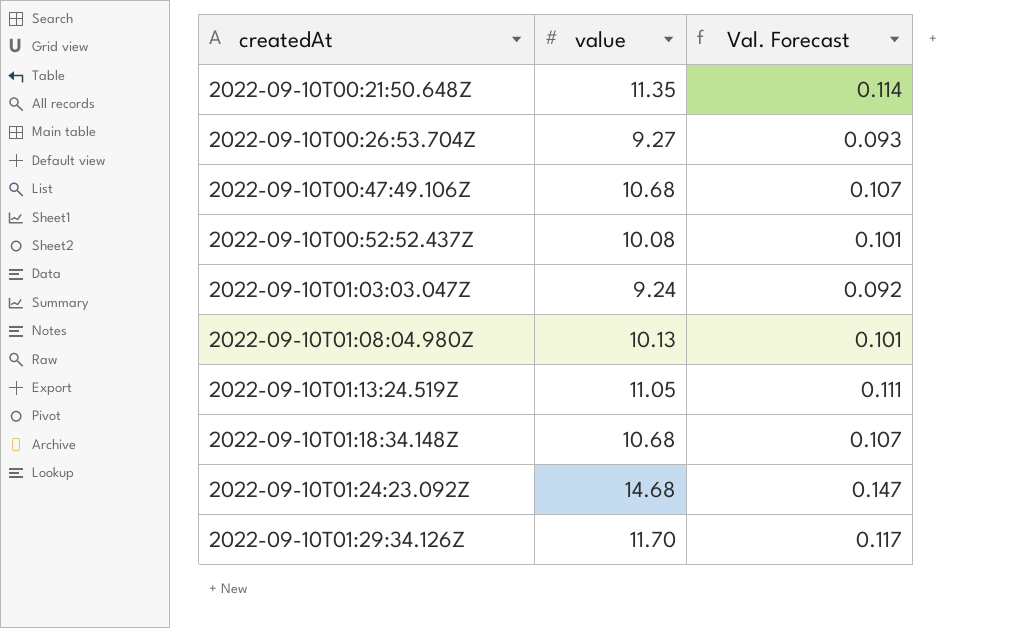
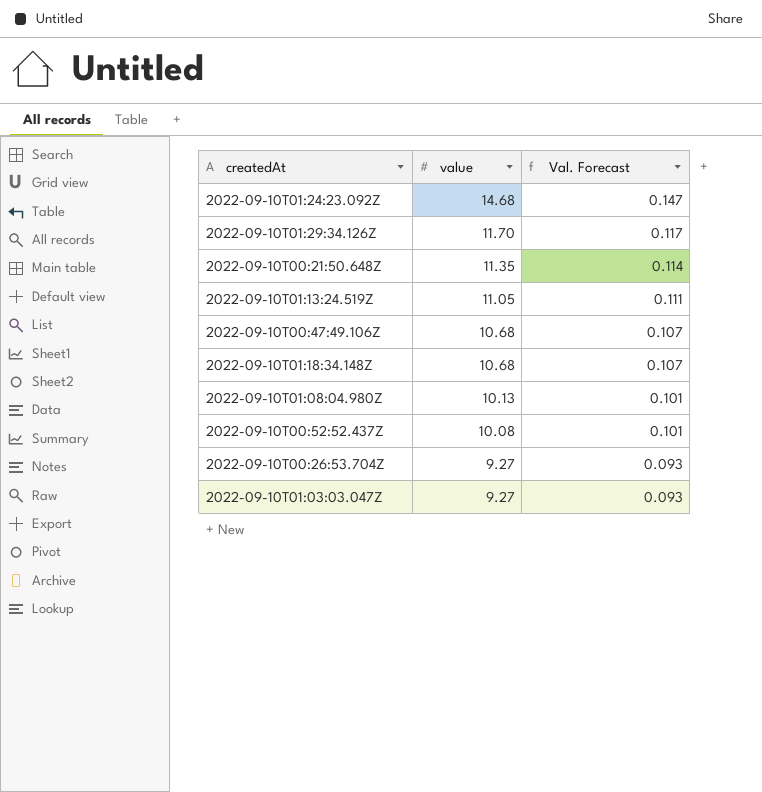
row order: createdAt ascending -> value descending
2022-09-10T01:03:03.047Z | value: 9.24 -> 9.27
2022-09-10T01:03:03.047Z | Val. Forecast: 0.092 -> 0.093

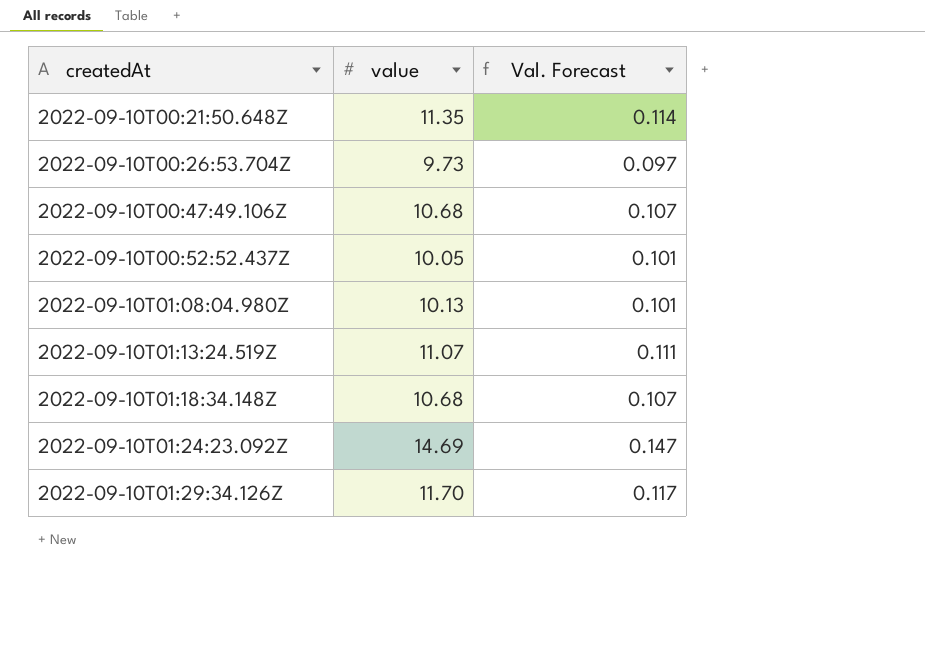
row order: value descending -> createdAt ascending
row 2022-09-10T01:03:03.047Z: 9.27 | 0.093 -> none
2022-09-10T00:26:53.704Z | value: 9.27 -> 9.73
2022-09-10T00:26:53.704Z | Val. Forecast: 0.093 -> 0.097
2022-09-10T00:52:52.437Z | value: 10.08 -> 10.05
2022-09-10T01:13:24.519Z | value: 11.05 -> 11.07
2022-09-10T01:24:23.092Z | value: 14.68 -> 14.69

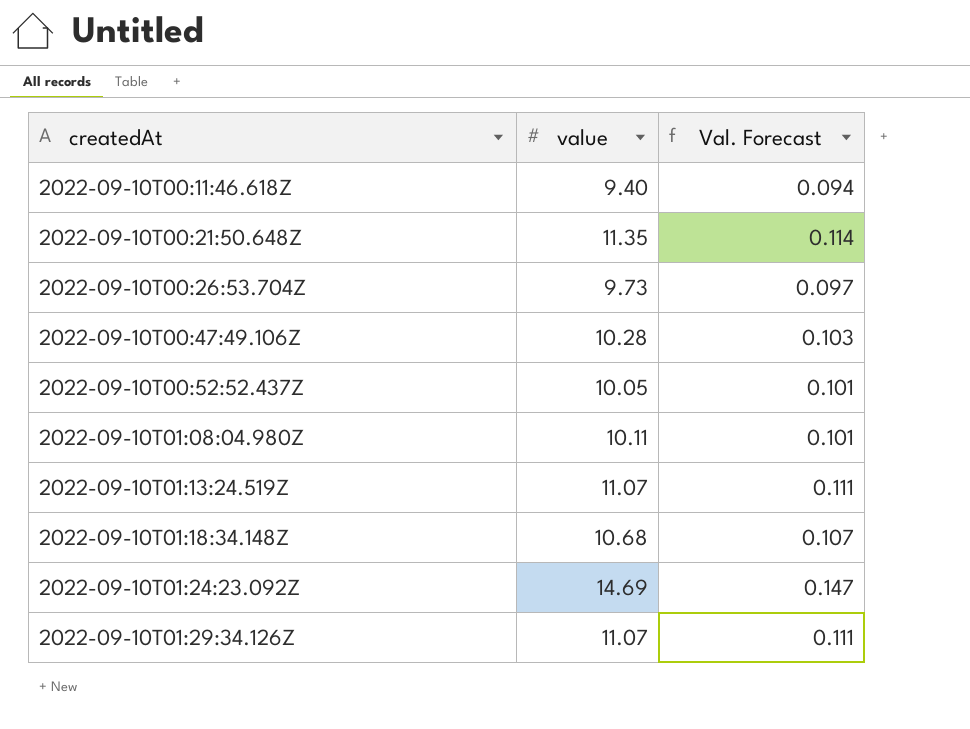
row 2022-09-10T00:11:46.618Z: none -> 9.40 | 0.094
2022-09-10T00:47:49.106Z | value: 10.68 -> 10.28
2022-09-10T00:47:49.106Z | Val. Forecast: 0.107 -> 0.103
2022-09-10T01:08:04.980Z | value: 10.13 -> 10.11
2022-09-10T01:29:34.126Z | value: 11.70 -> 11.07
2022-09-10T01:29:34.126Z | Val. Forecast: 0.117 -> 0.111

